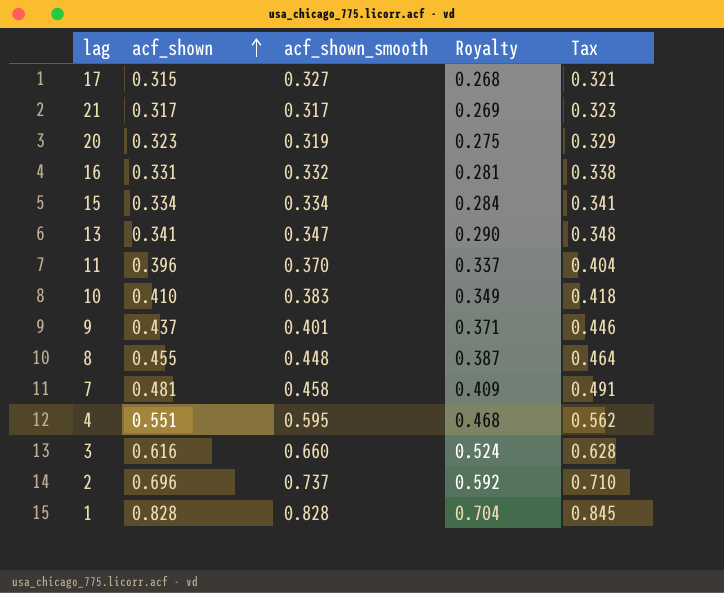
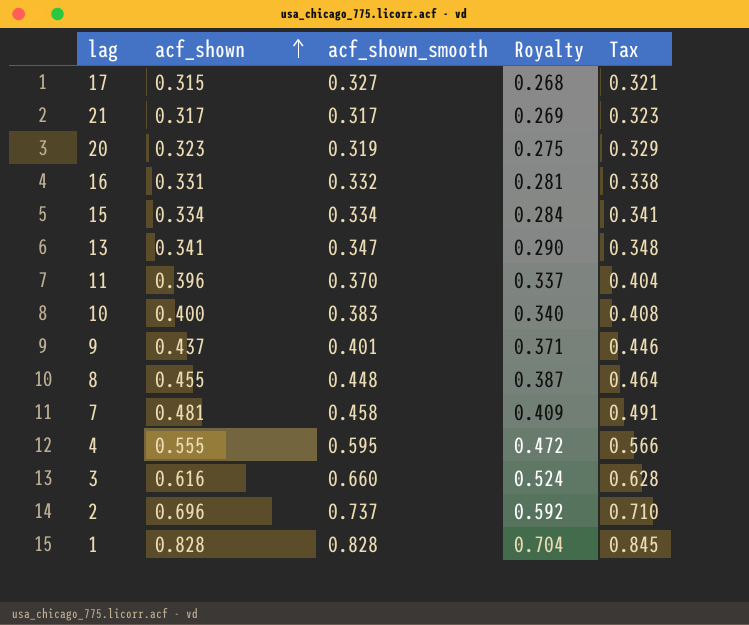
10 | acf_shown: 0.410 -> 0.400
10 | Royalty: 0.349 -> 0.340
10 | Tax: 0.418 -> 0.408
4 | acf_shown: 0.551 -> 0.555
4 | Royalty: 0.468 -> 0.472
4 | Tax: 0.562 -> 0.566

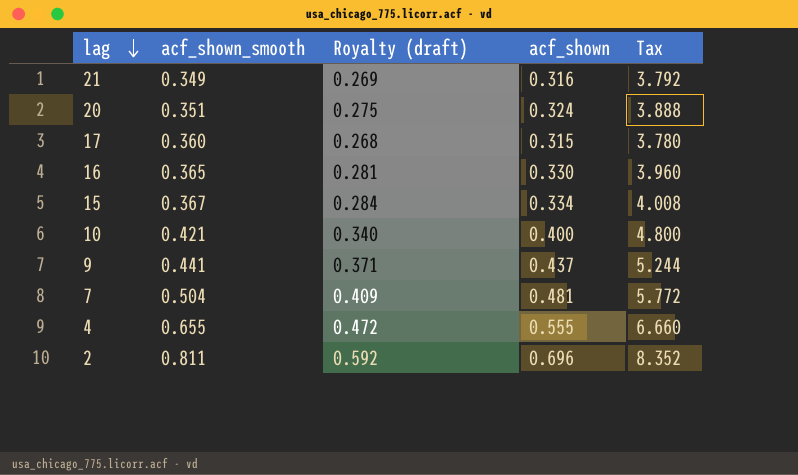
row order: acf_shown ascending -> lag descending
column name: Royalty -> Royalty (draft)
column acf_shown | position: 2 -> 4
column Tax | formula: [acf_shown] * 1.02 -> [acf_shown] * 12
row 13: 0.341 | 0.347 | 0.290 | 0.348 -> none
row 11: 0.396 | 0.370 | 0.337 | 0.404 -> none
row 8: 0.455 | 0.448 | 0.387 | 0.464 -> none
row 3: 0.616 | 0.660 | 0.524 | 0.628 -> none
row 1: 0.828 | 0.828 | 0.704 | 0.845 -> none
21 | acf_shown_smooth: 0.317 -> 0.349
21 | acf_shown: 0.317 -> 0.316
20 | acf_shown_smooth: 0.319 -> 0.351
20 | acf_shown: 0.323 -> 0.324
17 | acf_shown_smooth: 0.327 -> 0.360
16 | acf_shown_smooth: 0.332 -> 0.365
16 | acf_shown: 0.331 -> 0.330
15 | acf_shown_smooth: 0.334 -> 0.367
10 | acf_shown_smooth: 0.383 -> 0.421
9 | acf_shown_smooth: 0.401 -> 0.441
7 | acf_shown_smooth: 0.458 -> 0.504
4 | acf_shown_smooth: 0.595 -> 0.655
2 | acf_shown_smooth: 0.737 -> 0.811

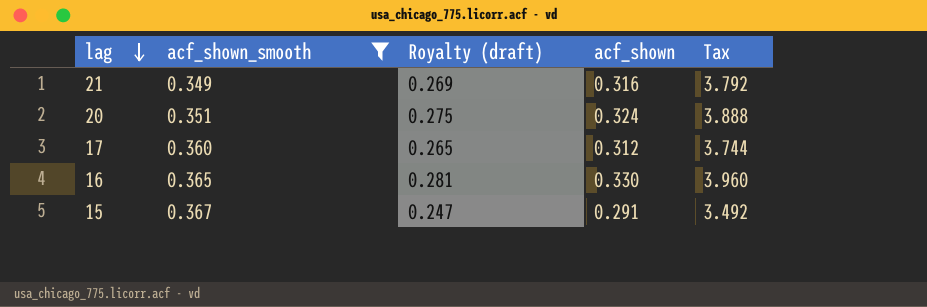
filter: none -> acf_shown_smooth <= 0.367
17 | Royalty (draft): 0.268 -> 0.265
17 | acf_shown: 0.315 -> 0.312
17 | Tax: 3.780 -> 3.744
15 | Royalty (draft): 0.284 -> 0.247
15 | acf_shown: 0.334 -> 0.291
15 | Tax: 4.008 -> 3.492

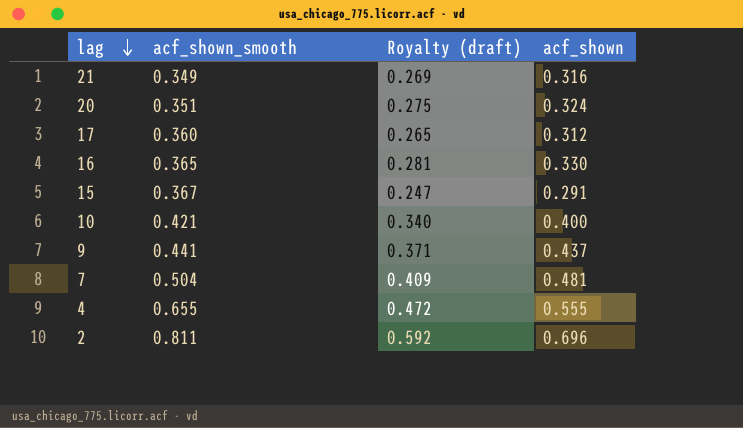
filter: acf_shown_smooth <= 0.367 -> none
column Tax | formula: [acf_shown] * 12 -> none

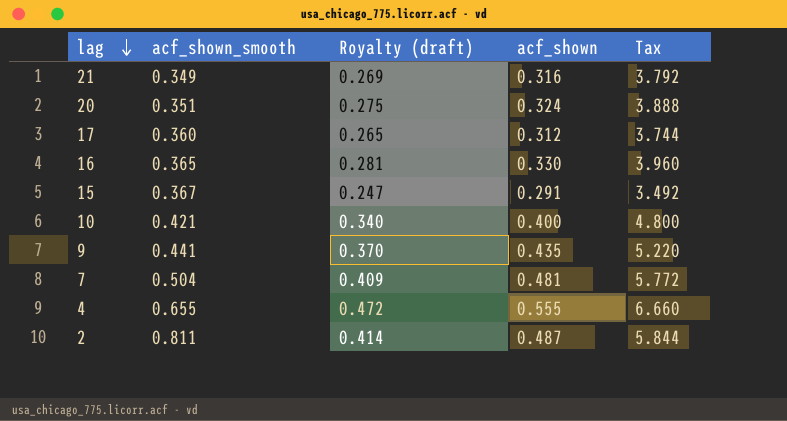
column Tax | formula: none -> [acf_shown] * 12
9 | Royalty (draft): 0.371 -> 0.370
9 | acf_shown: 0.437 -> 0.435
2 | Royalty (draft): 0.592 -> 0.414
2 | acf_shown: 0.696 -> 0.487

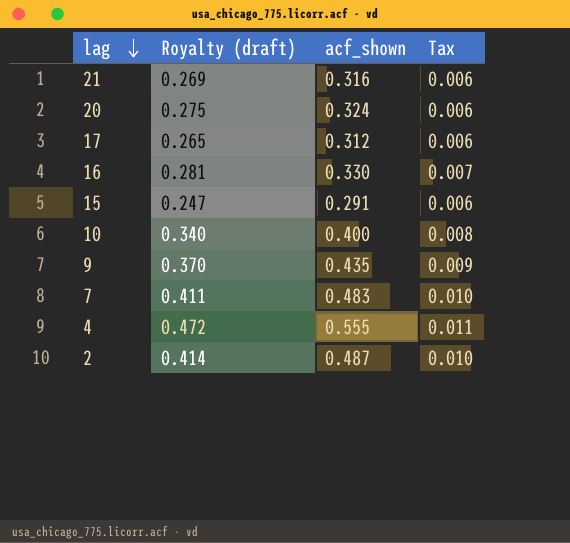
column acf_shown_smooth | position: 2 -> none
column Tax | formula: [acf_shown] * 12 -> [acf_shown] * 0.02
7 | Royalty (draft): 0.409 -> 0.411
7 | acf_shown: 0.481 -> 0.483

